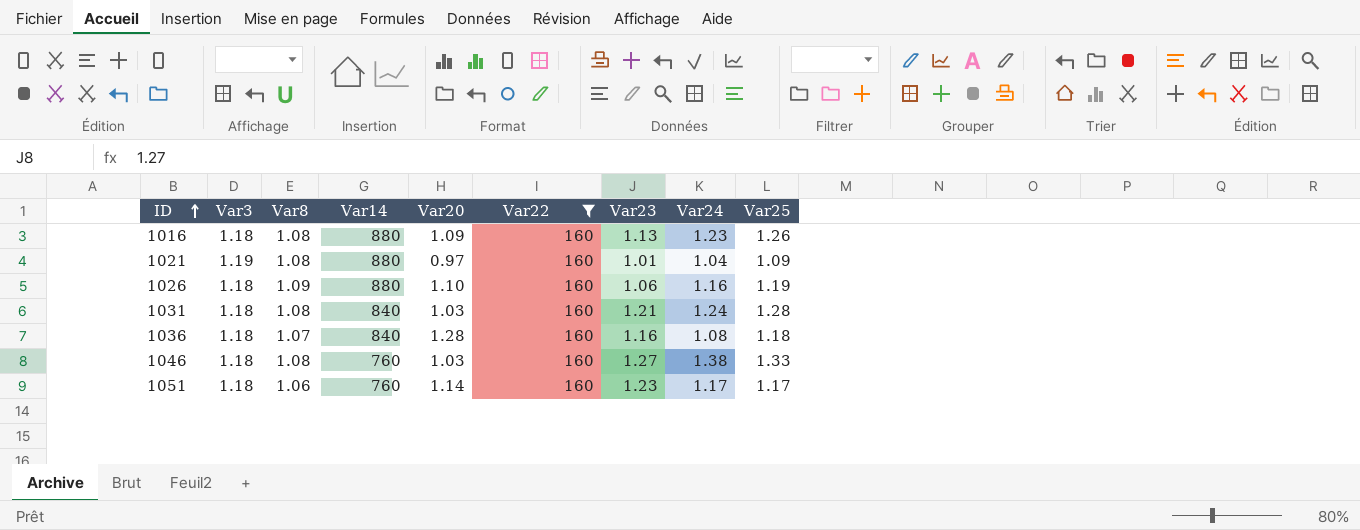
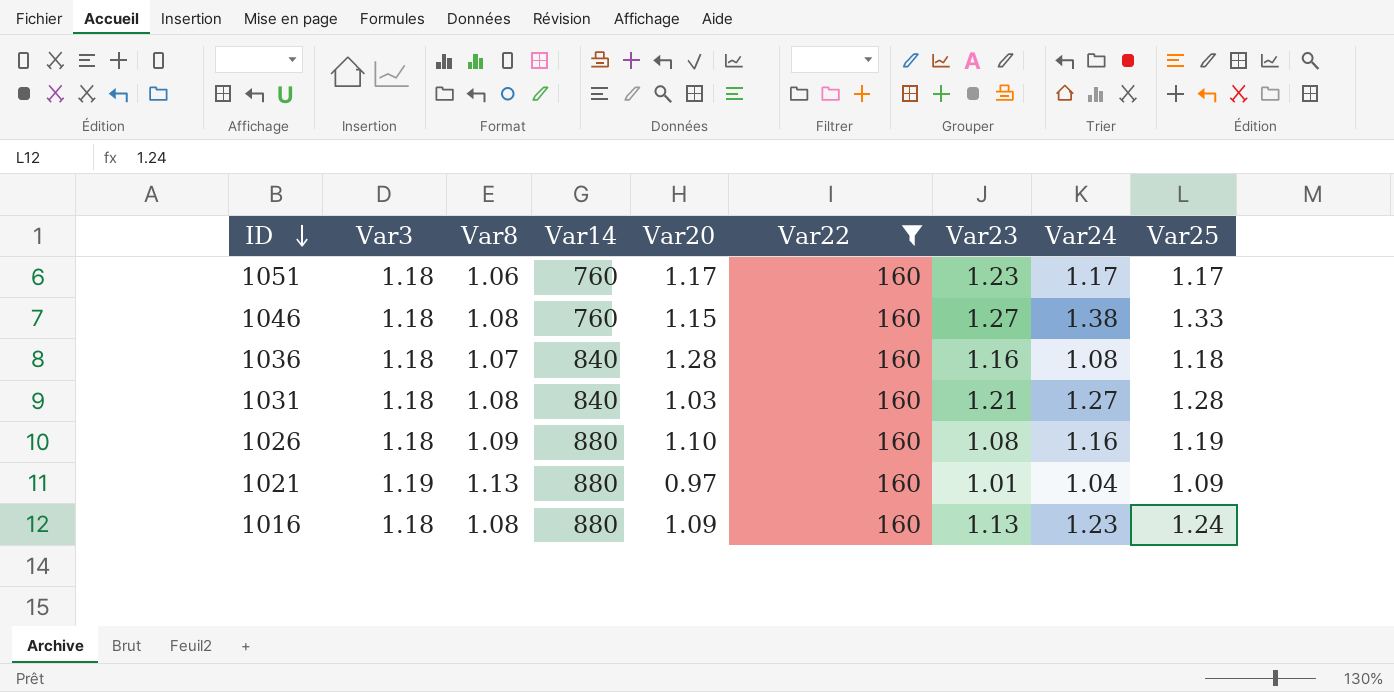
row order: ID ascending -> ID descending
1051 | Var20: 1.14 -> 1.17
1046 | Var20: 1.03 -> 1.15
1031 | Var24: 1.24 -> 1.27
1026 | Var23: 1.06 -> 1.08
1021 | Var8: 1.08 -> 1.13
1016 | Var25: 1.26 -> 1.24

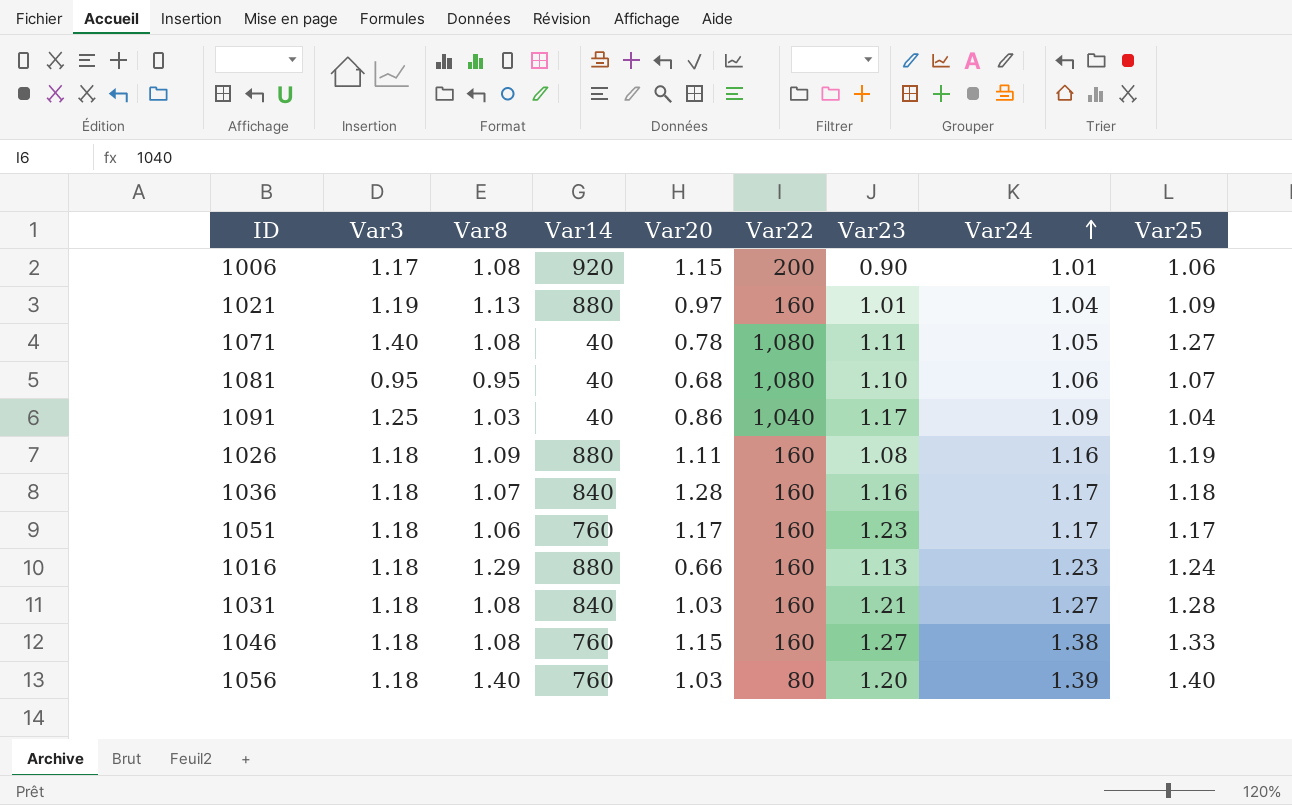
filter: Var22 = 160 -> none
row order: ID descending -> Var24 ascending
1026 | Var20: 1.10 -> 1.11
1036 | Var24: 1.08 -> 1.17
1016 | Var8: 1.08 -> 1.29
1016 | Var20: 1.09 -> 0.66

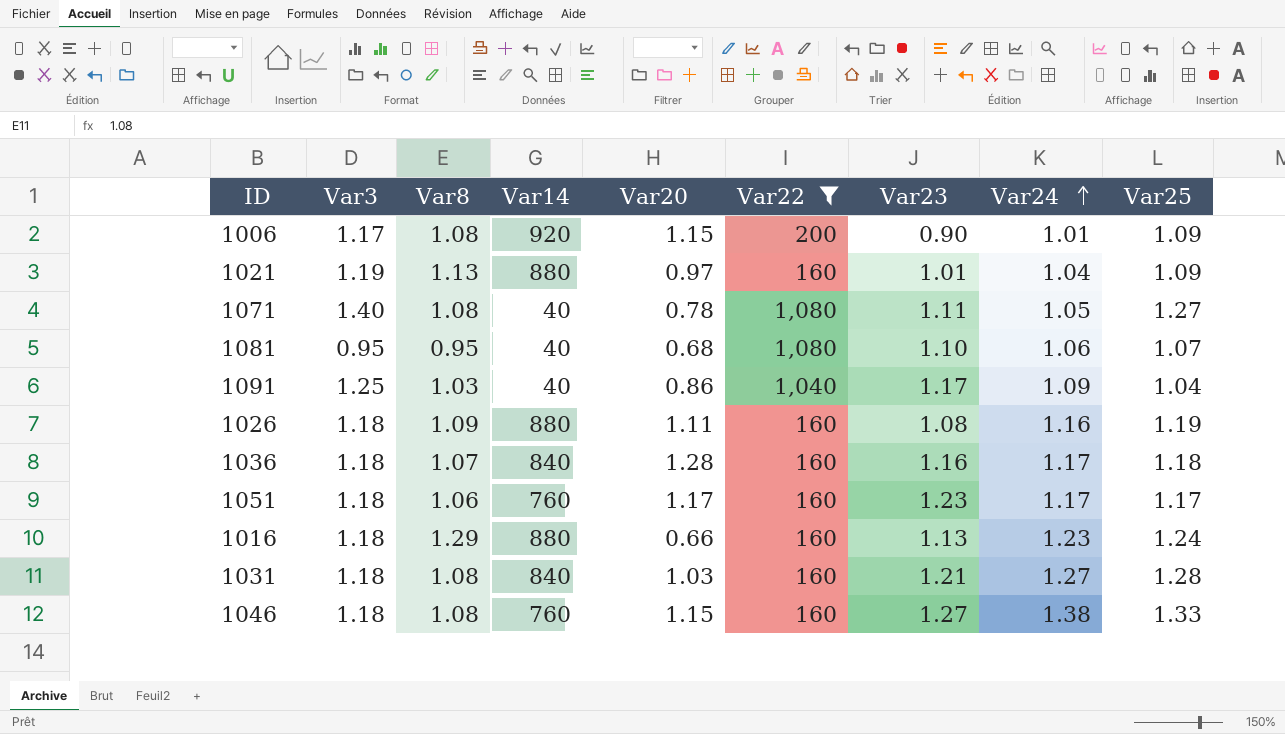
filter: none -> Var22 != 80
1006 | Var25: 1.06 -> 1.09

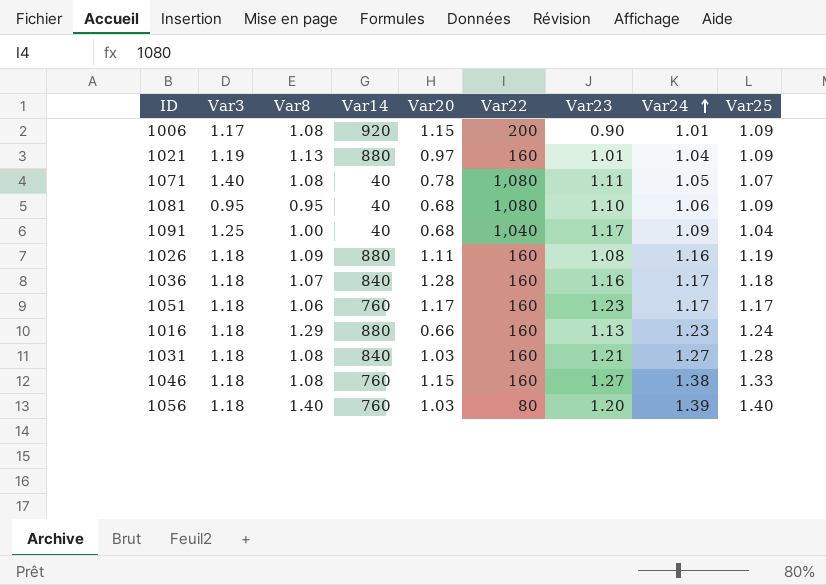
filter: Var22 != 80 -> none
1071 | Var25: 1.27 -> 1.07
1081 | Var25: 1.07 -> 1.09
1091 | Var8: 1.03 -> 1.00
1091 | Var20: 0.86 -> 0.68

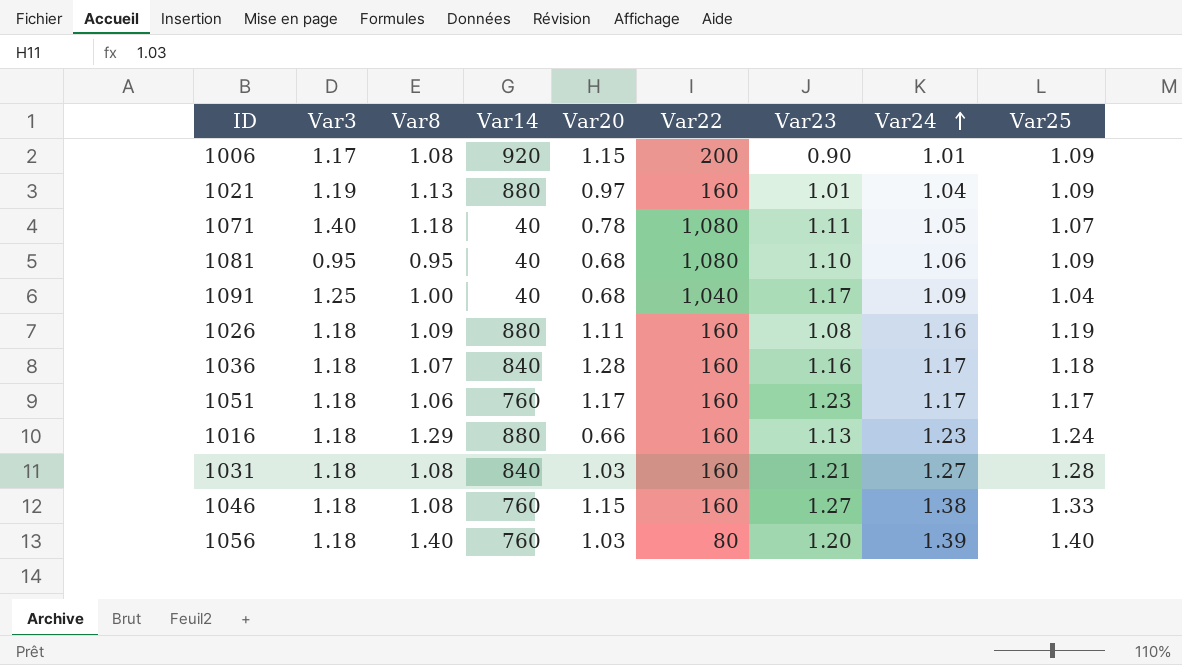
1071 | Var8: 1.08 -> 1.18

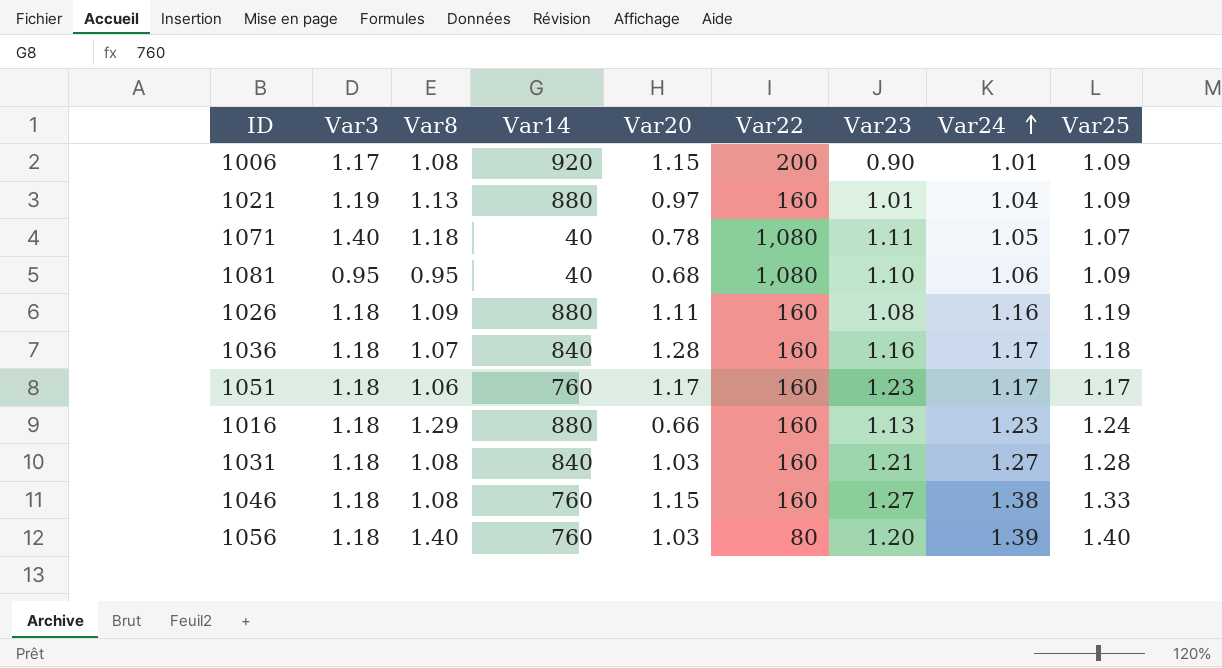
row 1091: 1.25 | 1.00 | 40 | 0.68 | 1,040 | 1.17 | 1.09 | 1.04 -> none

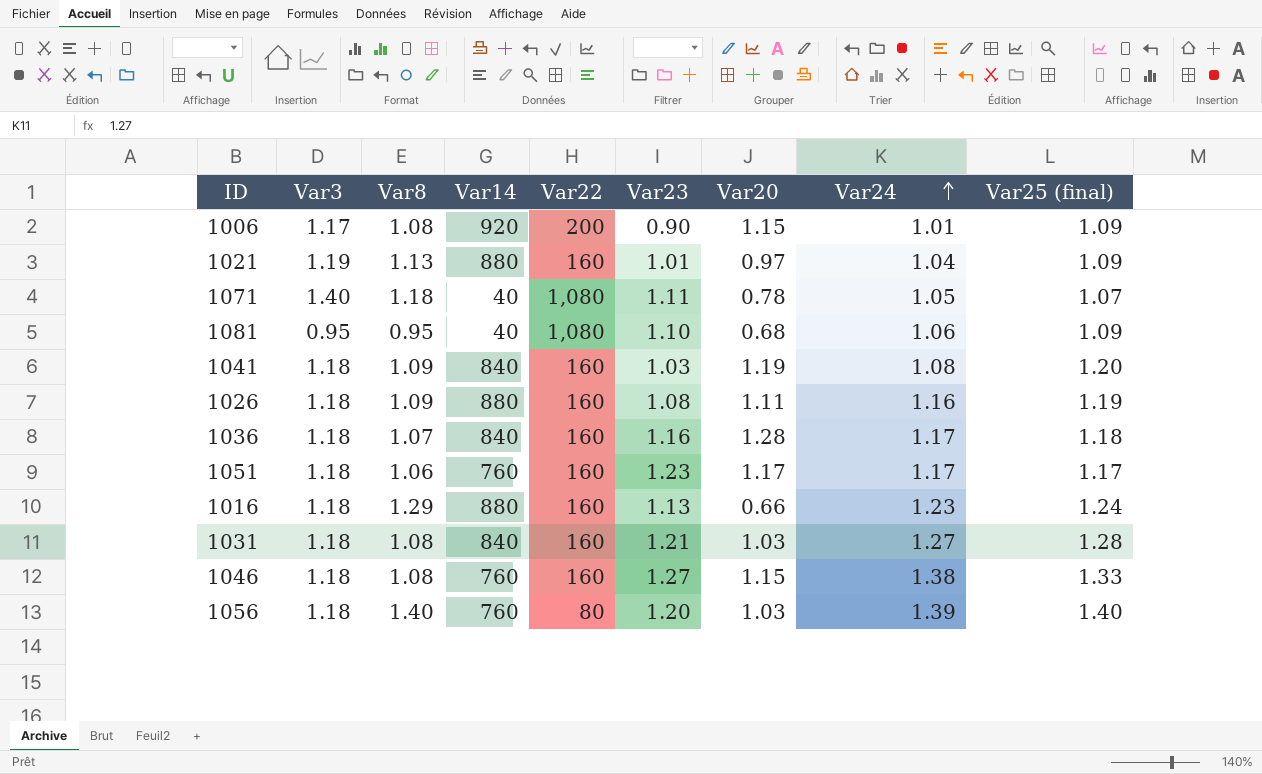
column Var20 | position: 5 -> 7
column name: Var25 -> Var25 (final)
row 1041: none -> 1.18 | 1.09 | 840 | 160 | 1.03 | 1.19 | 1.08 | 1.20

